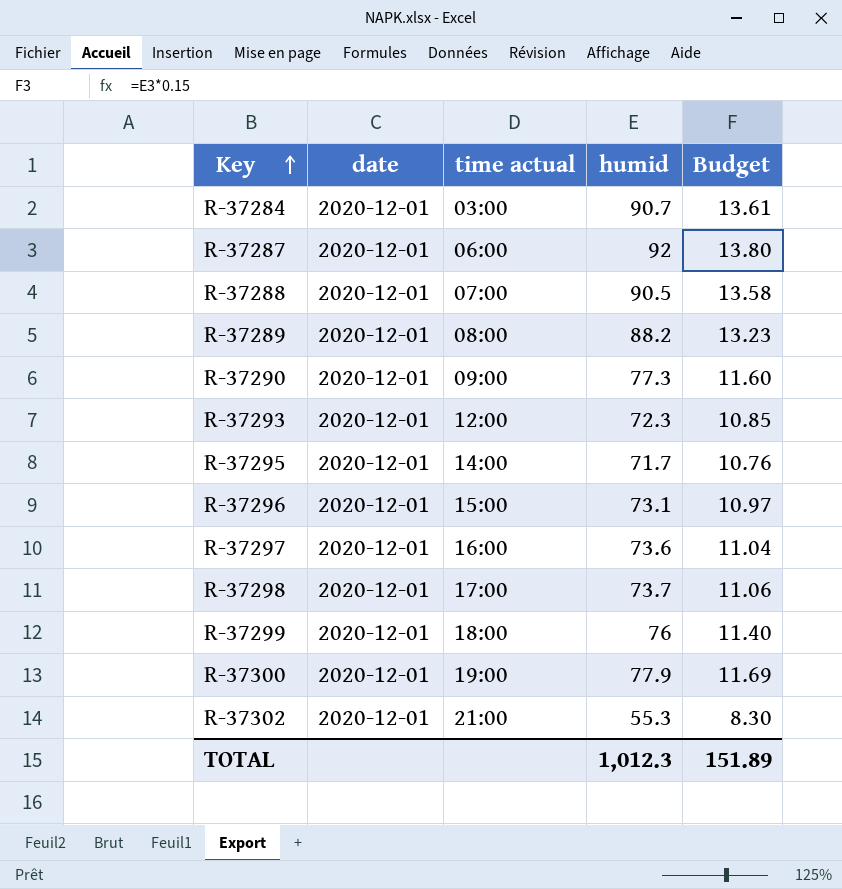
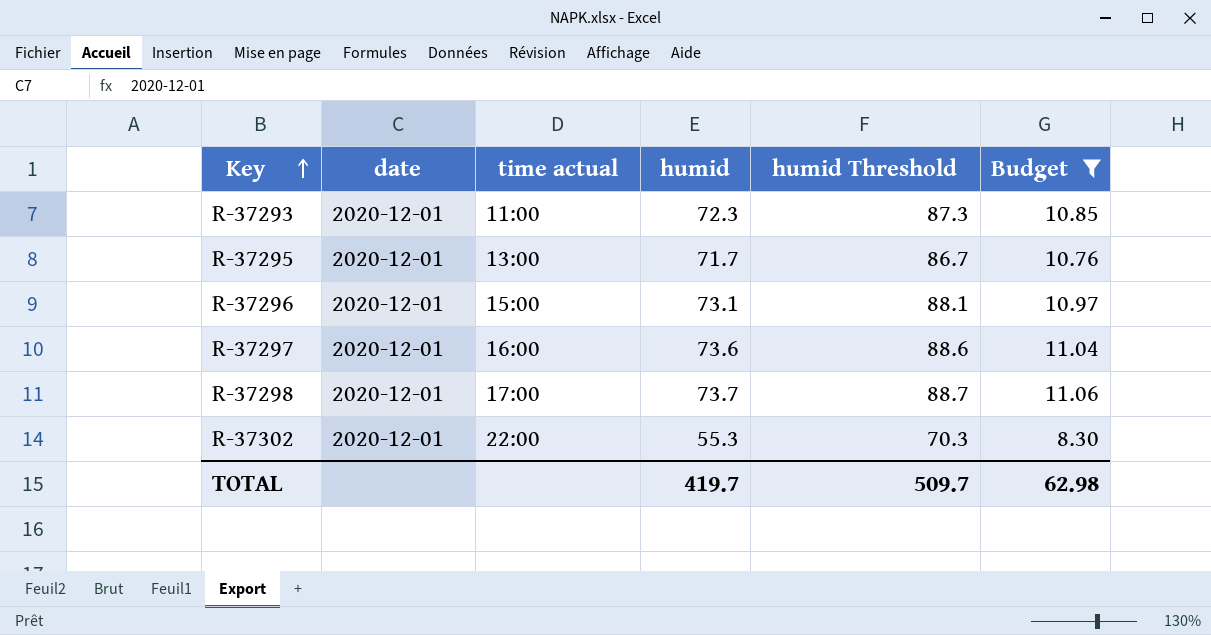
filter: none -> Budget <= 11.06
column humid Threshold | formula: none -> [humid] + 15
R-37293 | time actual: 12:00 -> 11:00
R-37295 | time actual: 14:00 -> 13:00
R-37302 | time actual: 21:00 -> 22:00
TOTAL | humid: 1,012.3 -> 419.7
TOTAL | Budget: 151.89 -> 62.98

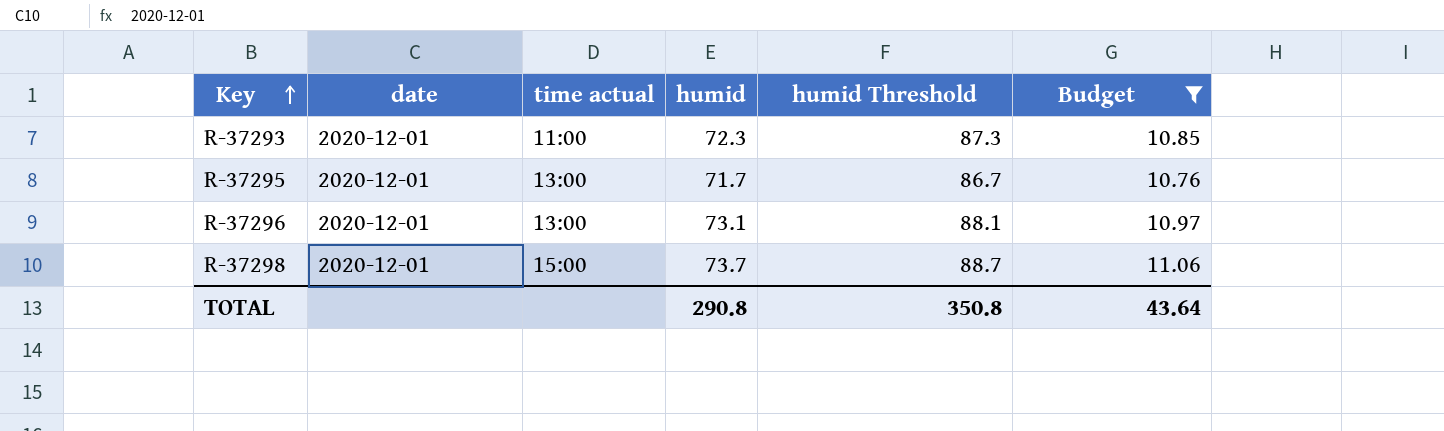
row R-37297: 2020-12-01 | 16:00 | 73.6 | 88.6 | 11.04 -> none
row R-37302: 2020-12-01 | 22:00 | 55.3 | 70.3 | 8.30 -> none
R-37296 | time actual: 15:00 -> 13:00
R-37298 | time actual: 17:00 -> 15:00
TOTAL | humid: 419.7 -> 290.8
TOTAL | humid Threshold: 509.7 -> 350.8
TOTAL | Budget: 62.98 -> 43.64

